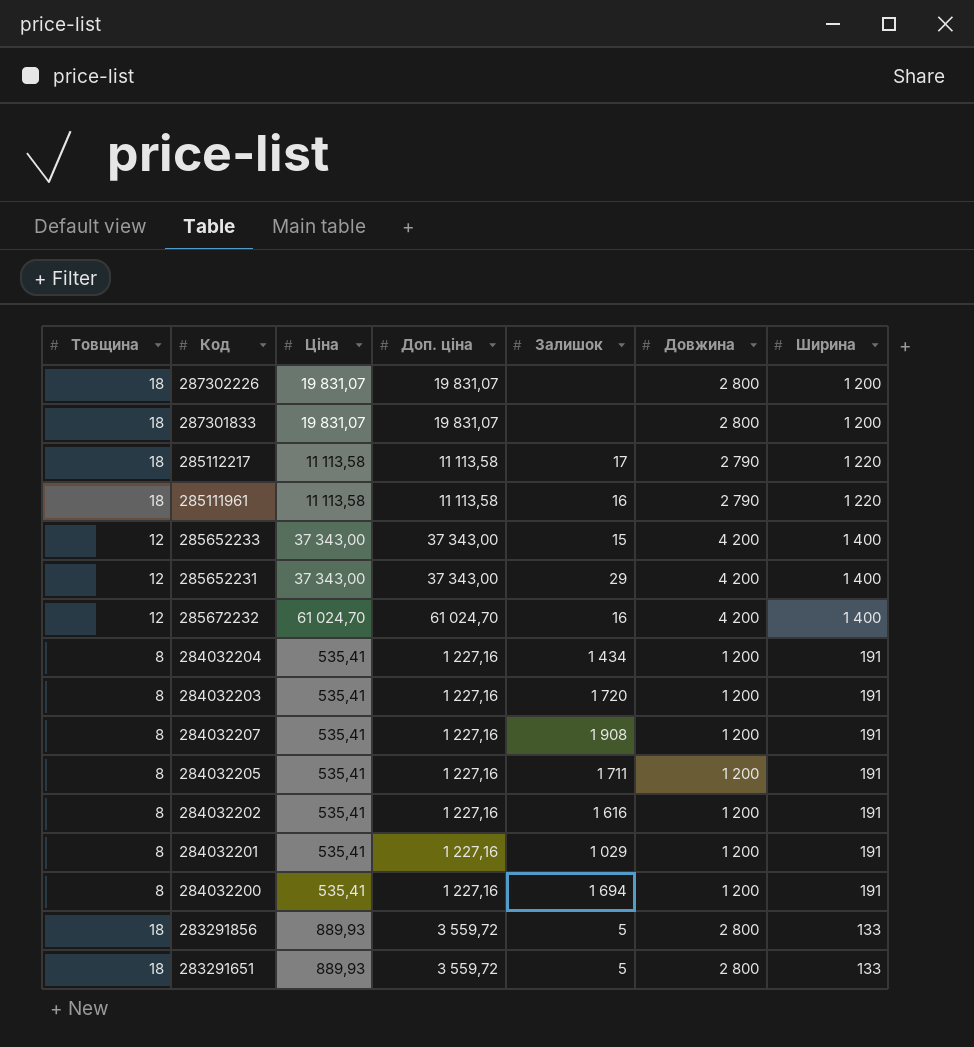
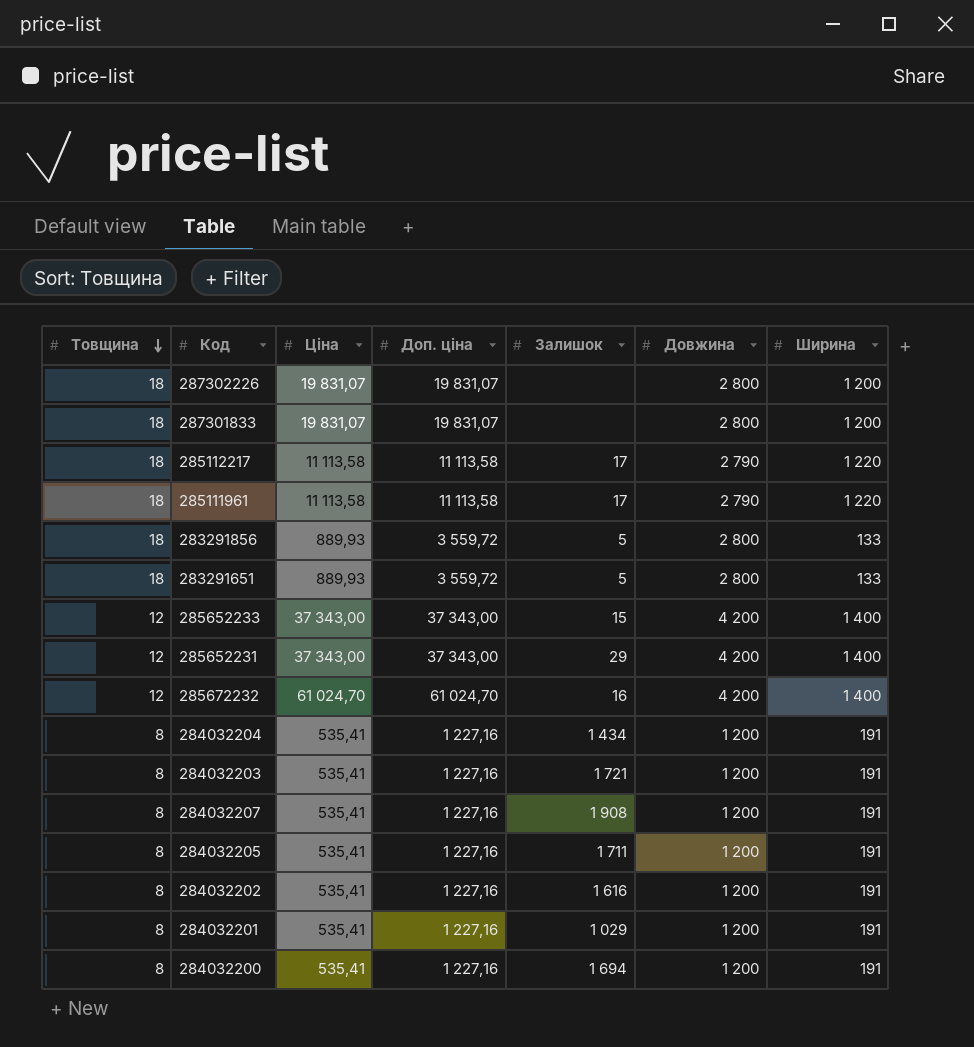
row order: none -> Товщина descending
285111961 | Залишок: 16 -> 17
284032203 | Залишок: 1 720 -> 1 721

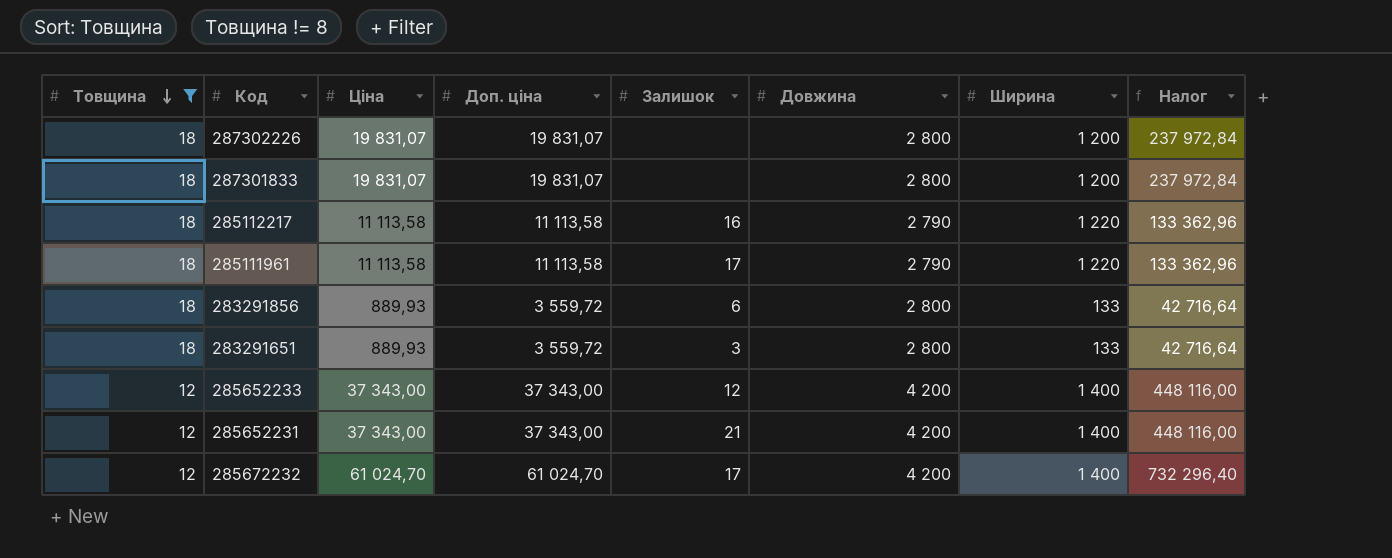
filter: none -> Товщина != 8
column Налог | formula: none -> [Доп. ціна] * 12
285112217 | Залишок: 17 -> 16
283291856 | Залишок: 5 -> 6
283291651 | Залишок: 5 -> 3
285652233 | Залишок: 15 -> 12
285652231 | Залишок: 29 -> 21
285672232 | Залишок: 16 -> 17

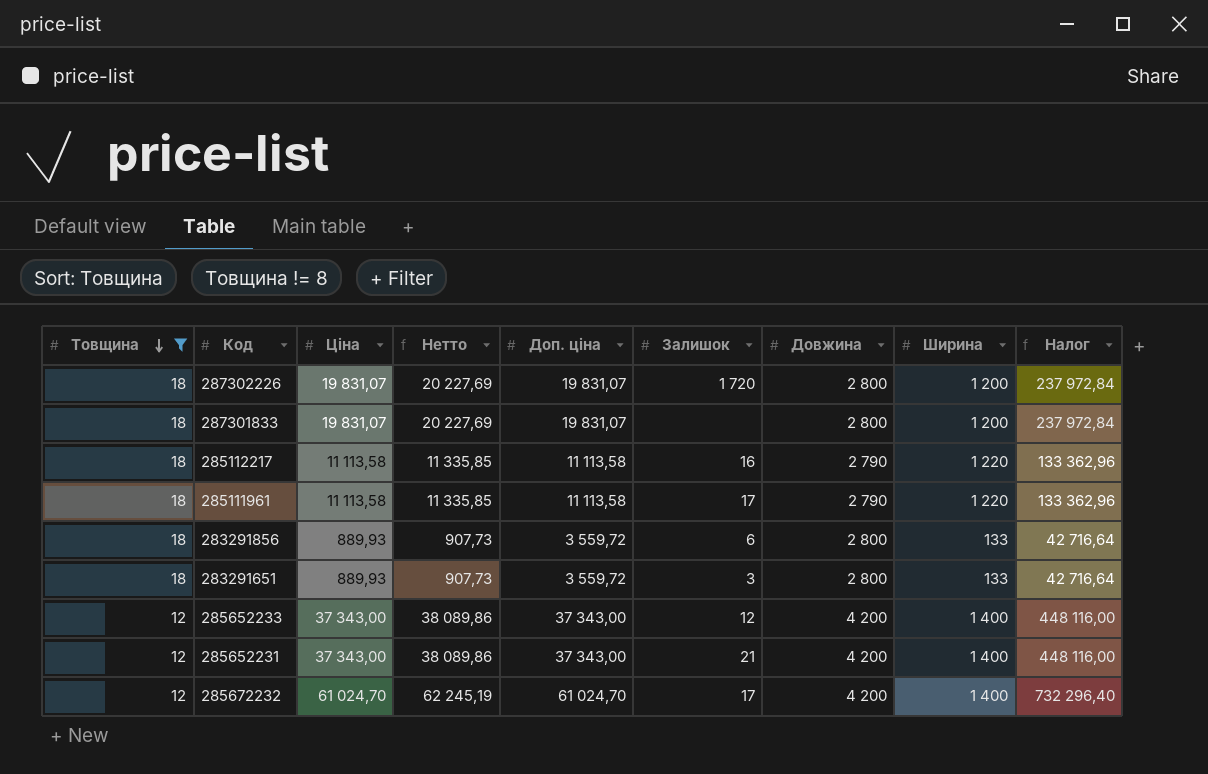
column Нетто | formula: none -> [Ціна] * 1,02
287302226 | Залишок: none -> 1 720

